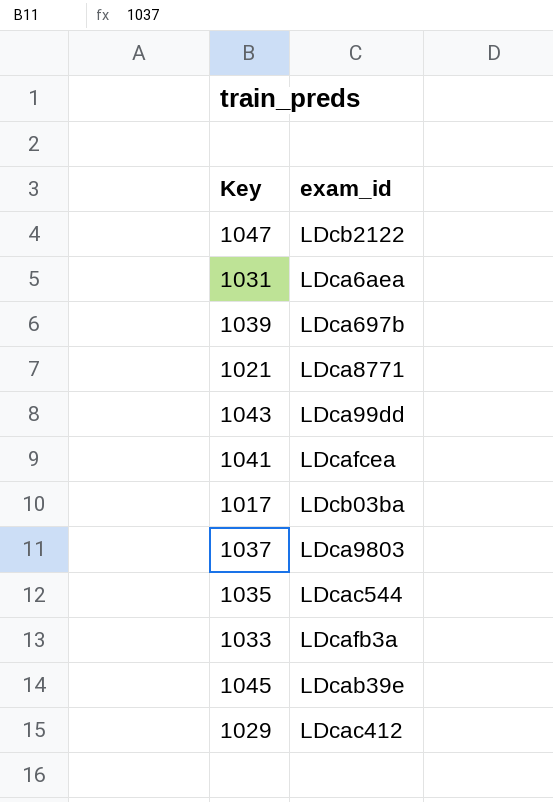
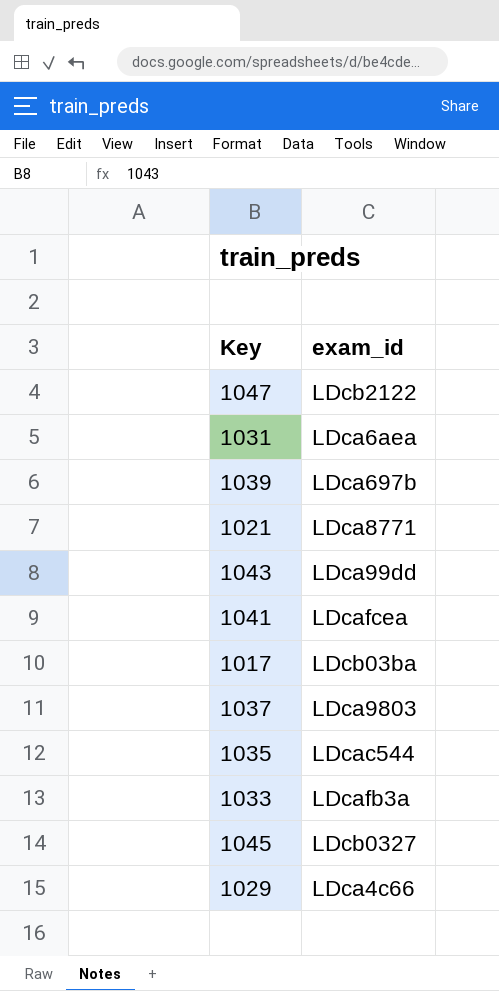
1045 | exam_id: LDcab39e -> LDcb0327
1029 | exam_id: LDcac412 -> LDca4c66

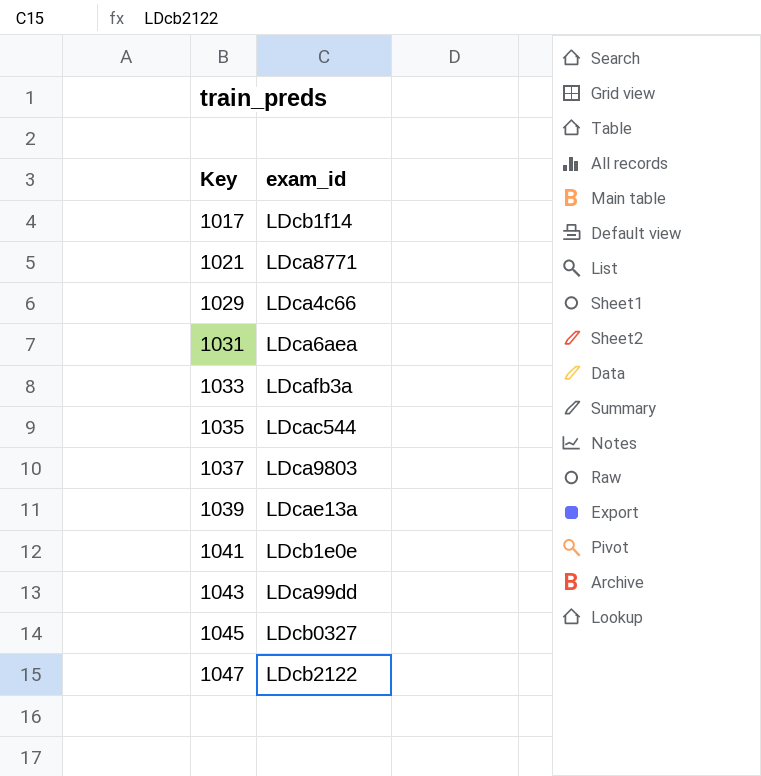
row order: none -> Key ascending
1017 | exam_id: LDcb03ba -> LDcb1f14
1039 | exam_id: LDca697b -> LDcae13a
1041 | exam_id: LDcafcea -> LDcb1e0e

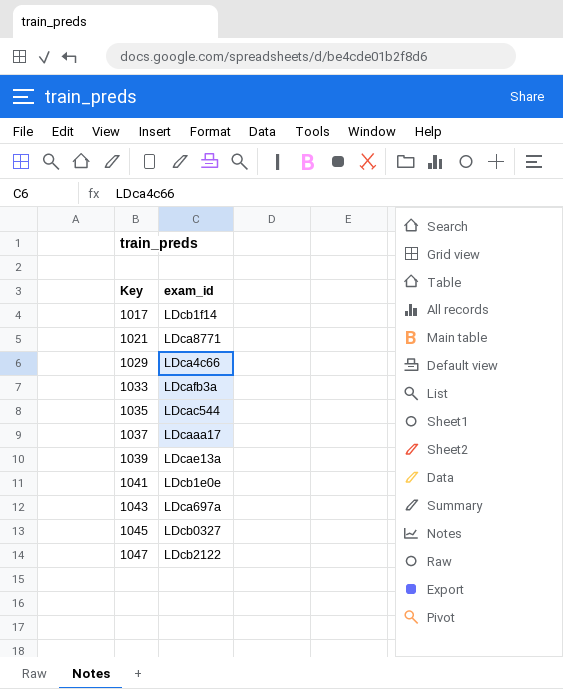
row 1031: LDca6aea -> none
1037 | exam_id: LDca9803 -> LDcaaa17
1043 | exam_id: LDca99dd -> LDca697a

